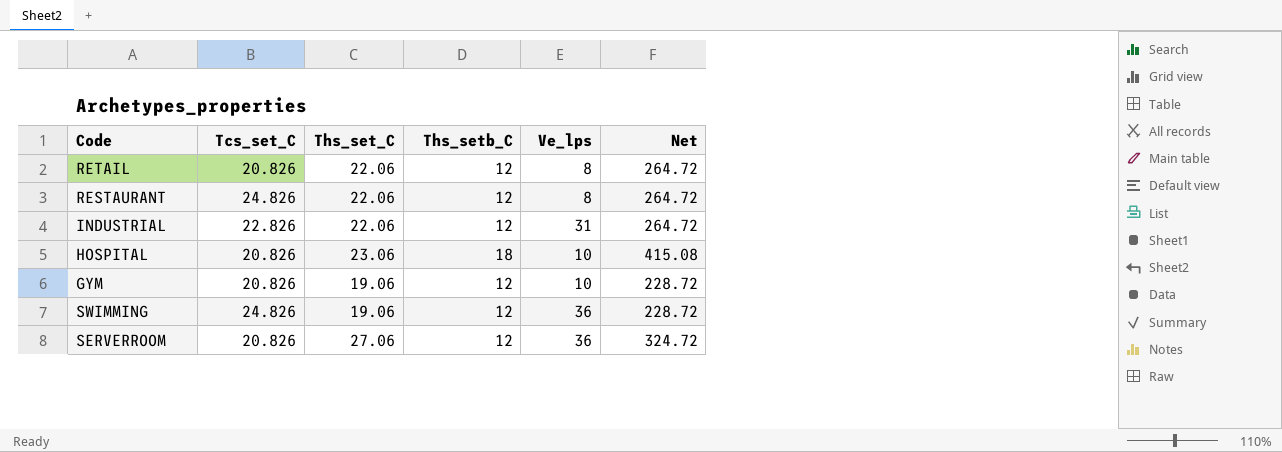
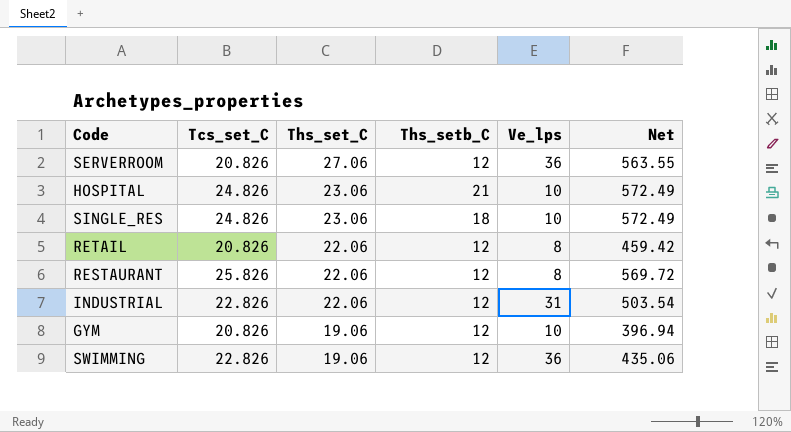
row order: none -> Ths_set_C descending
column Net | formula: [Ths_set_C] * [Ths_setb_C] -> [Tcs_set_C] * [Ths_set_C]
HOSPITAL | Tcs_set_C: 20.826 -> 24.826
HOSPITAL | Ths_setb_C: 18 -> 21
row SINGLE_RES: none -> 24.826 | 23.06 | 18 | 10 | 572.49
RESTAURANT | Tcs_set_C: 24.826 -> 25.826
SWIMMING | Tcs_set_C: 24.826 -> 22.826

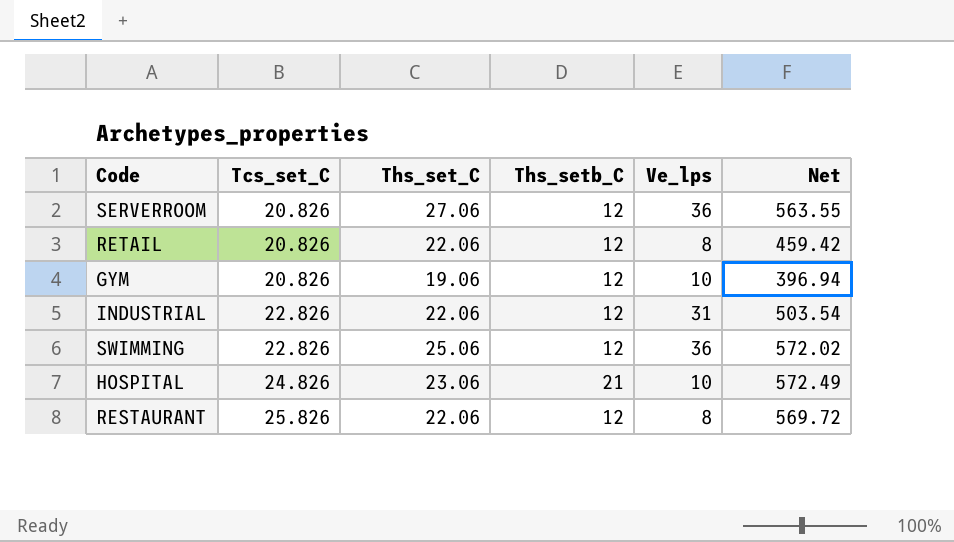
row order: Ths_set_C descending -> Tcs_set_C ascending
row SINGLE_RES: 24.826 | 23.06 | 18 | 10 | 572.49 -> none
SWIMMING | Ths_set_C: 19.06 -> 25.06
SWIMMING | Net: 435.06 -> 572.02

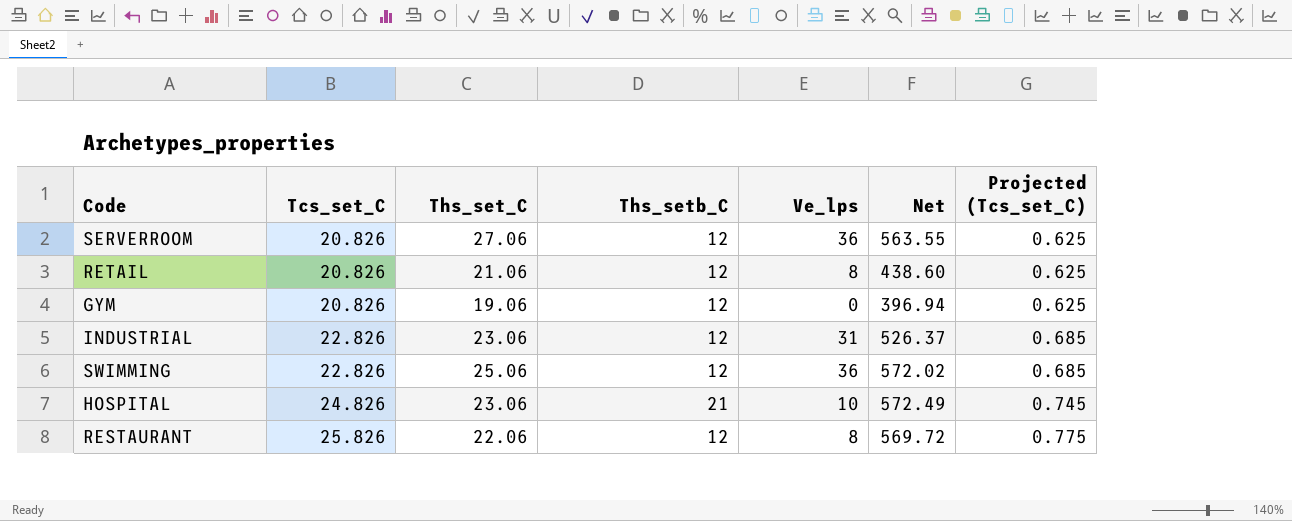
column Projected (Tcs_set_C) | formula: none -> [Tcs_set_C] * 0.03
RETAIL | Ths_set_C: 22.06 -> 21.06
RETAIL | Net: 459.42 -> 438.60
GYM | Ve_lps: 10 -> 0
INDUSTRIAL | Ths_set_C: 22.06 -> 23.06
INDUSTRIAL | Net: 503.54 -> 526.37

